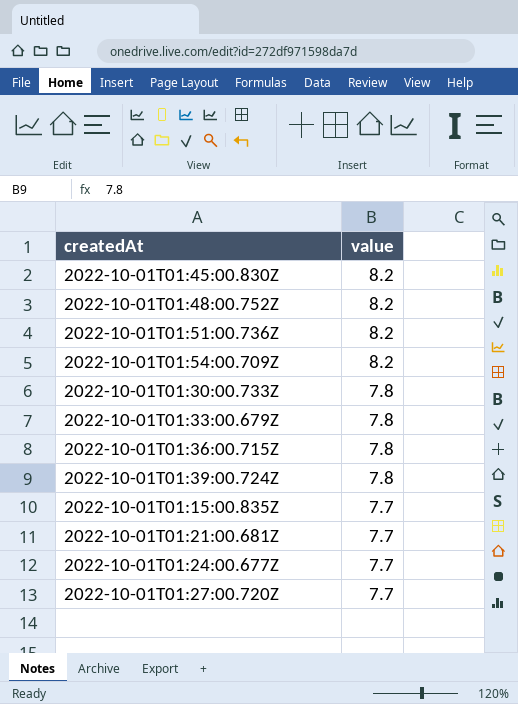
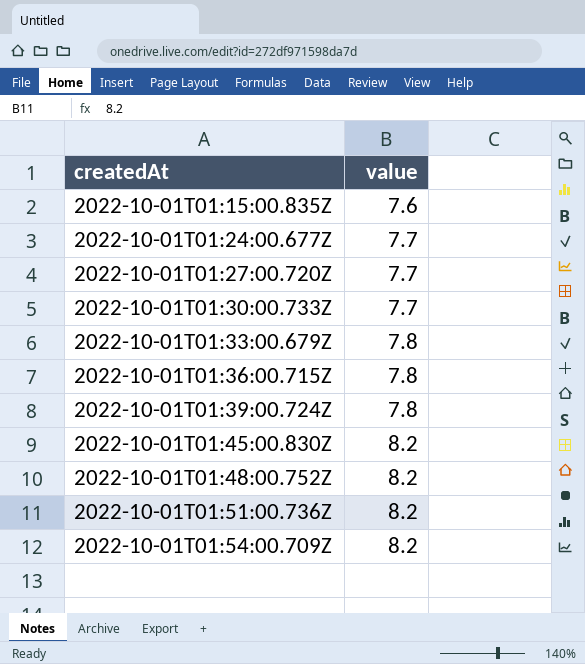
row order: value descending -> createdAt ascending
row 2022-10-01T01:21:00.681Z: 7.7 -> none
2022-10-01T01:15:00.835Z | value: 7.7 -> 7.6
2022-10-01T01:30:00.733Z | value: 7.8 -> 7.7

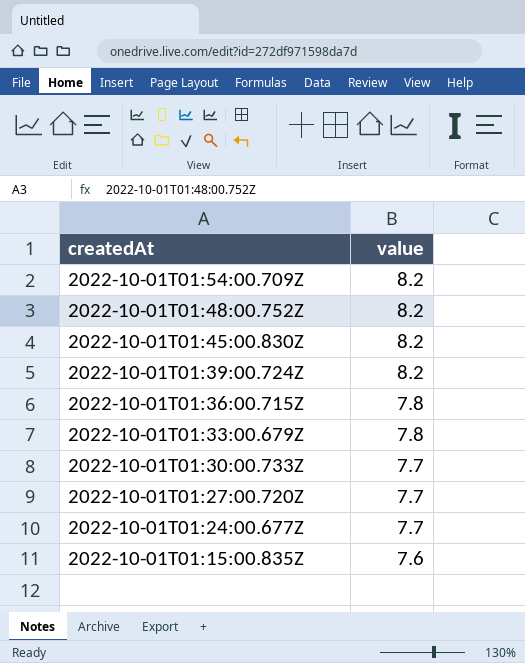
row order: createdAt ascending -> createdAt descending
row 2022-10-01T01:51:00.736Z: 8.2 -> none
2022-10-01T01:39:00.724Z | value: 7.8 -> 8.2

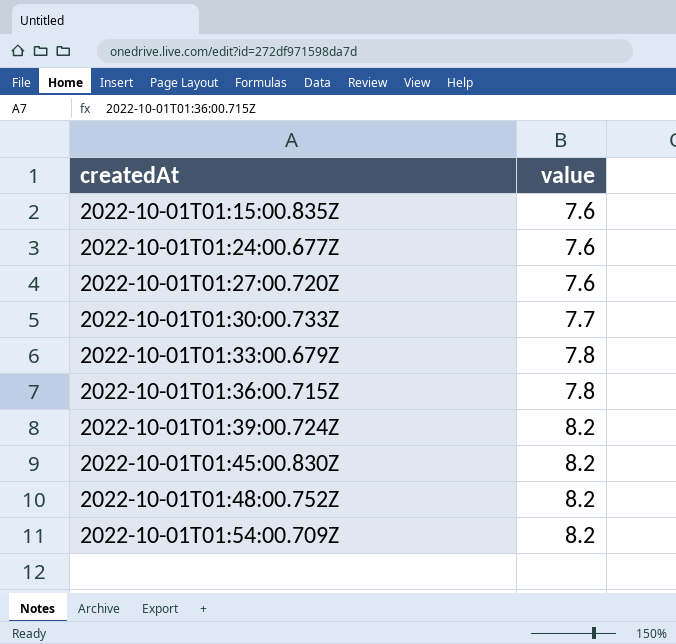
row order: createdAt descending -> createdAt ascending
2022-10-01T01:24:00.677Z | value: 7.7 -> 7.6
2022-10-01T01:27:00.720Z | value: 7.7 -> 7.6

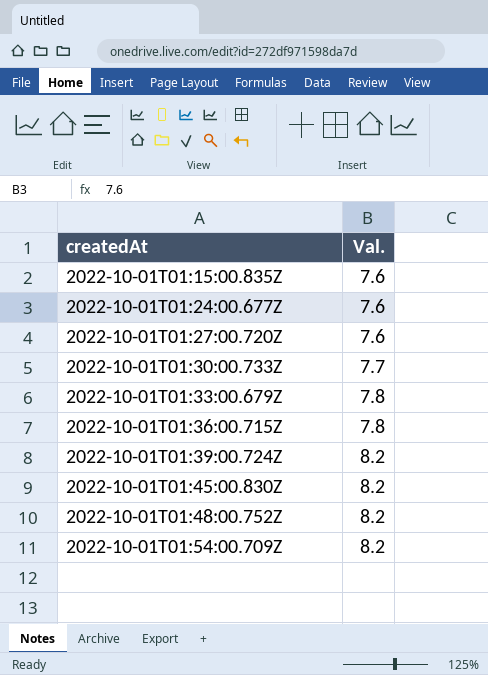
column name: value -> Val.

